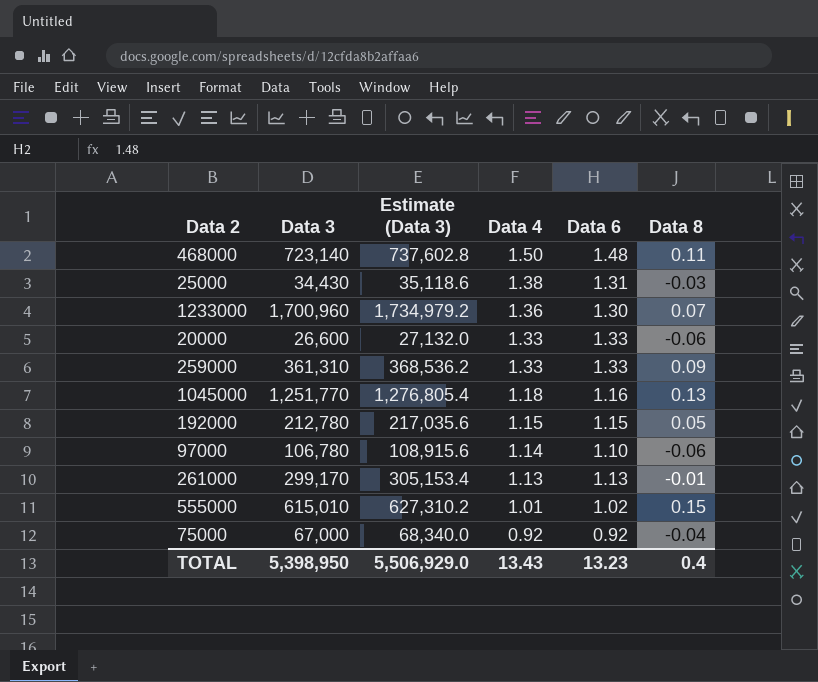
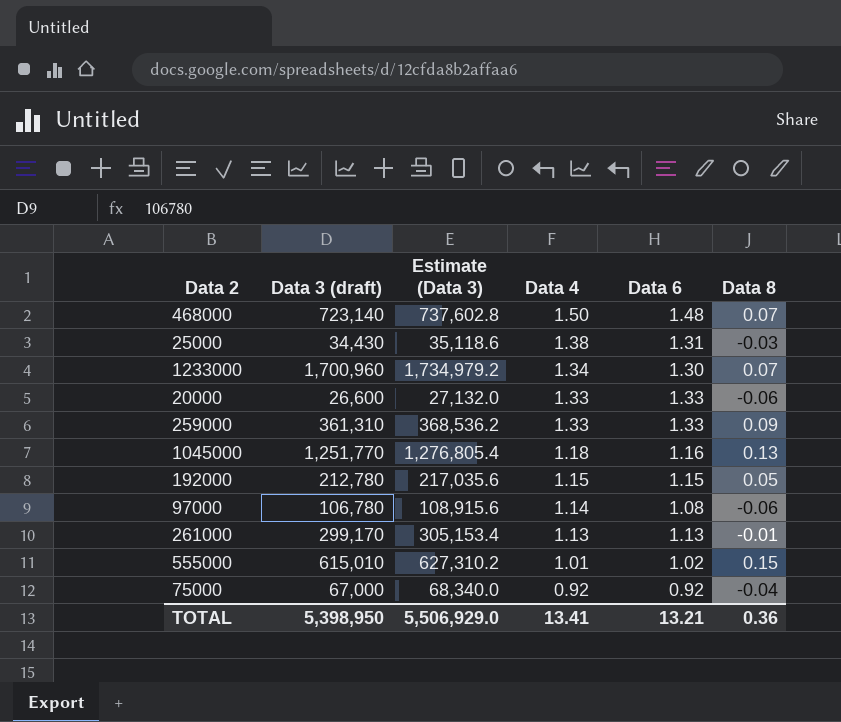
column name: Data 3 -> Data 3 (draft)
468000 | Data 8: 0.11 -> 0.07
1233000 | Data 4: 1.36 -> 1.34
97000 | Data 6: 1.10 -> 1.08
TOTAL | Data 4: 13.43 -> 13.41
TOTAL | Data 6: 13.23 -> 13.21
TOTAL | Data 8: 0.4 -> 0.36

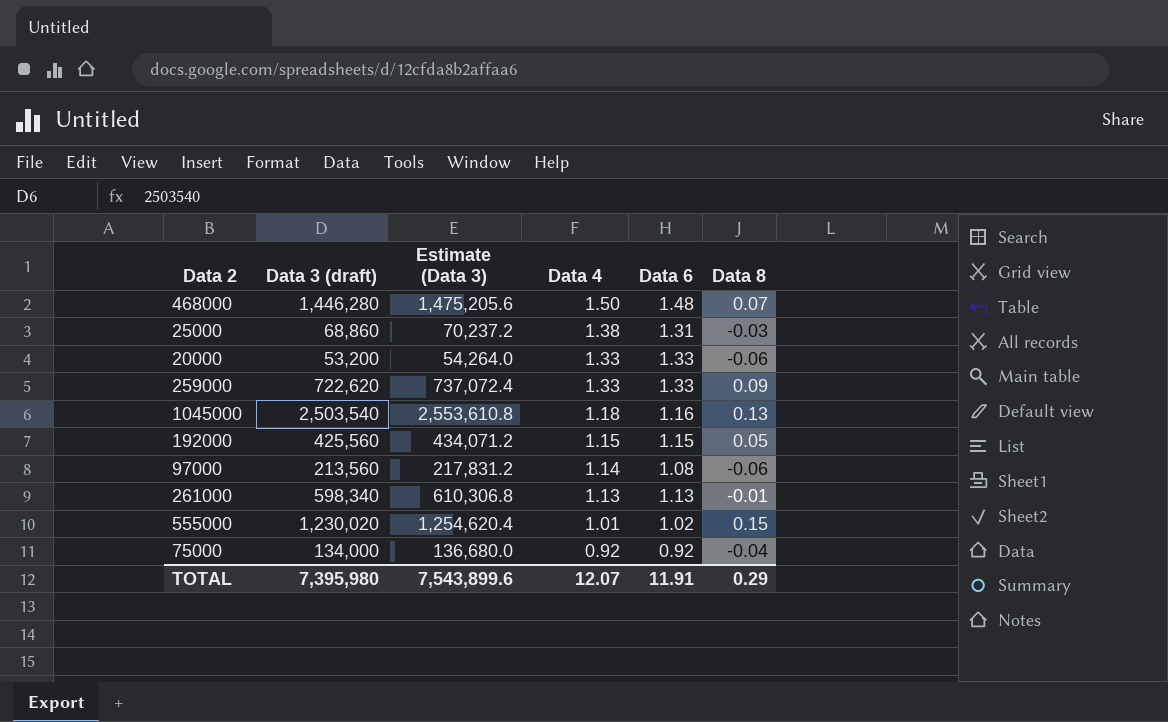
row 1233000: 1,700,960 | 1,734,979.2 | 1.34 | 1.30 | 0.07 -> none
468000 | Data 3 (draft): 723,140 -> 1,446,280
468000 | Estimate (Data 3): 737,602.8 -> 1,475,205.6
25000 | Data 3 (draft): 34,430 -> 68,860
25000 | Estimate (Data 3): 35,118.6 -> 70,237.2
20000 | Data 3 (draft): 26,600 -> 53,200
20000 | Estimate (Data 3): 27,132.0 -> 54,264.0
259000 | Data 3 (draft): 361,310 -> 722,620
259000 | Estimate (Data 3): 368,536.2 -> 737,072.4
1045000 | Data 3 (draft): 1,251,770 -> 2,503,540
1045000 | Estimate (Data 3): 1,276,805.4 -> 2,553,610.8
192000 | Data 3 (draft): 212,780 -> 425,560
192000 | Estimate (Data 3): 217,035.6 -> 434,071.2
97000 | Data 3 (draft): 106,780 -> 213,560
97000 | Estimate (Data 3): 108,915.6 -> 217,831.2
261000 | Data 3 (draft): 299,170 -> 598,340
261000 | Estimate (Data 3): 305,153.4 -> 610,306.8
555000 | Data 3 (draft): 615,010 -> 1,230,020
555000 | Estimate (Data 3): 627,310.2 -> 1,254,620.4
75000 | Data 3 (draft): 67,000 -> 134,000
75000 | Estimate (Data 3): 68,340.0 -> 136,680.0
TOTAL | Data 3 (draft): 5,398,950 -> 7,395,980
TOTAL | Estimate (Data 3): 5,506,929.0 -> 7,543,899.6
TOTAL | Data 4: 13.41 -> 12.07
TOTAL | Data 6: 13.21 -> 11.91
TOTAL | Data 8: 0.36 -> 0.29

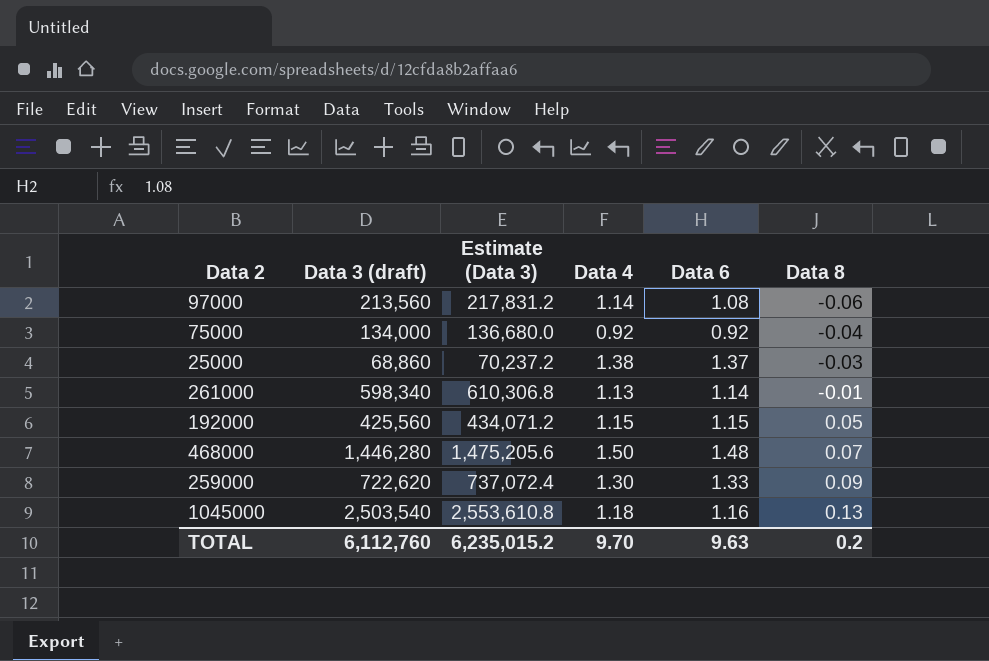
row order: Data 4 descending -> Data 8 ascending
row 20000: 53,200 | 54,264.0 | 1.33 | 1.33 | -0.06 -> none
row 555000: 1,230,020 | 1,254,620.4 | 1.01 | 1.02 | 0.15 -> none
25000 | Data 6: 1.31 -> 1.37
261000 | Data 6: 1.13 -> 1.14
259000 | Data 4: 1.33 -> 1.30
TOTAL | Data 3 (draft): 7,395,980 -> 6,112,760
TOTAL | Estimate (Data 3): 7,543,899.6 -> 6,235,015.2
TOTAL | Data 4: 12.07 -> 9.70
TOTAL | Data 6: 11.91 -> 9.63
TOTAL | Data 8: 0.29 -> 0.2

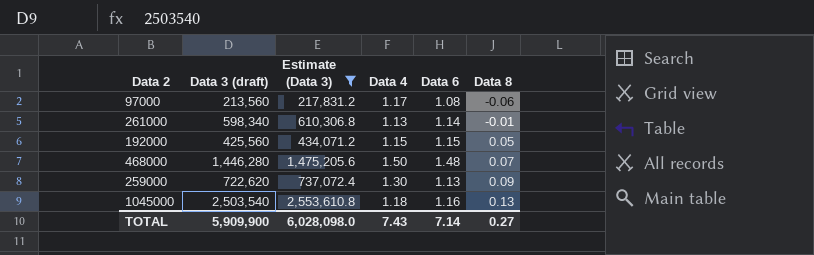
filter: none -> Estimate (Data 3) >= 217,831.2
97000 | Data 4: 1.14 -> 1.17
259000 | Data 6: 1.33 -> 1.13
TOTAL | Data 3 (draft): 6,112,760 -> 5,909,900
TOTAL | Estimate (Data 3): 6,235,015.2 -> 6,028,098.0
TOTAL | Data 4: 9.70 -> 7.43
TOTAL | Data 6: 9.63 -> 7.14
TOTAL | Data 8: 0.2 -> 0.27

